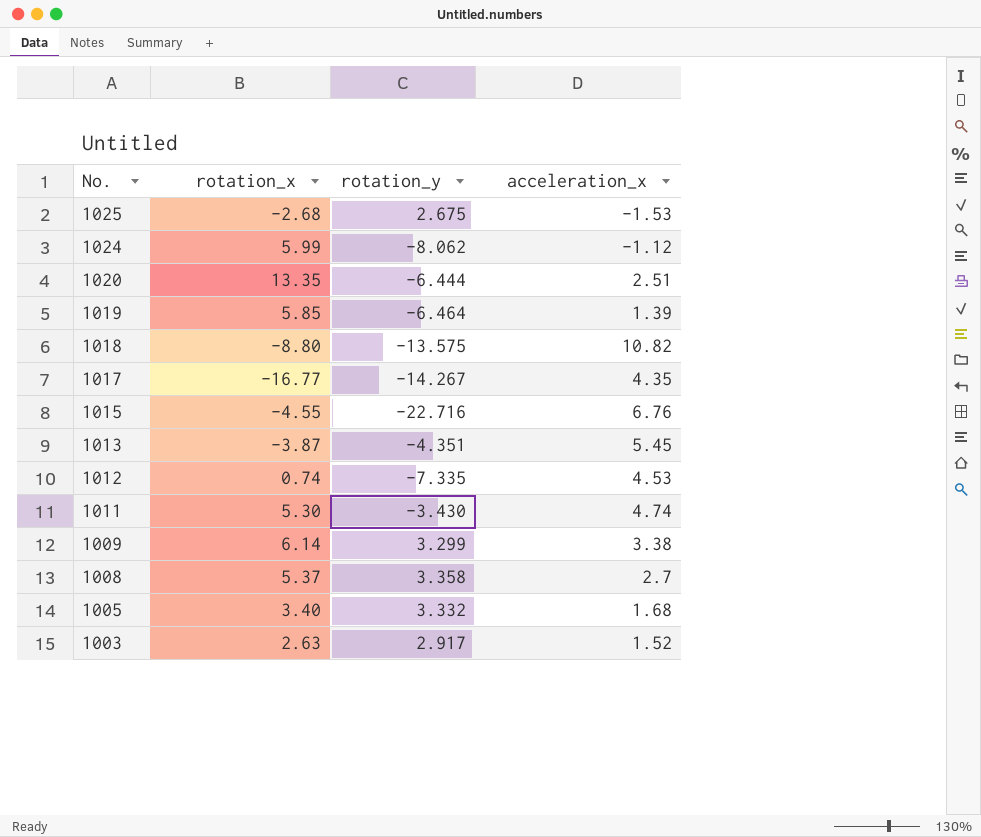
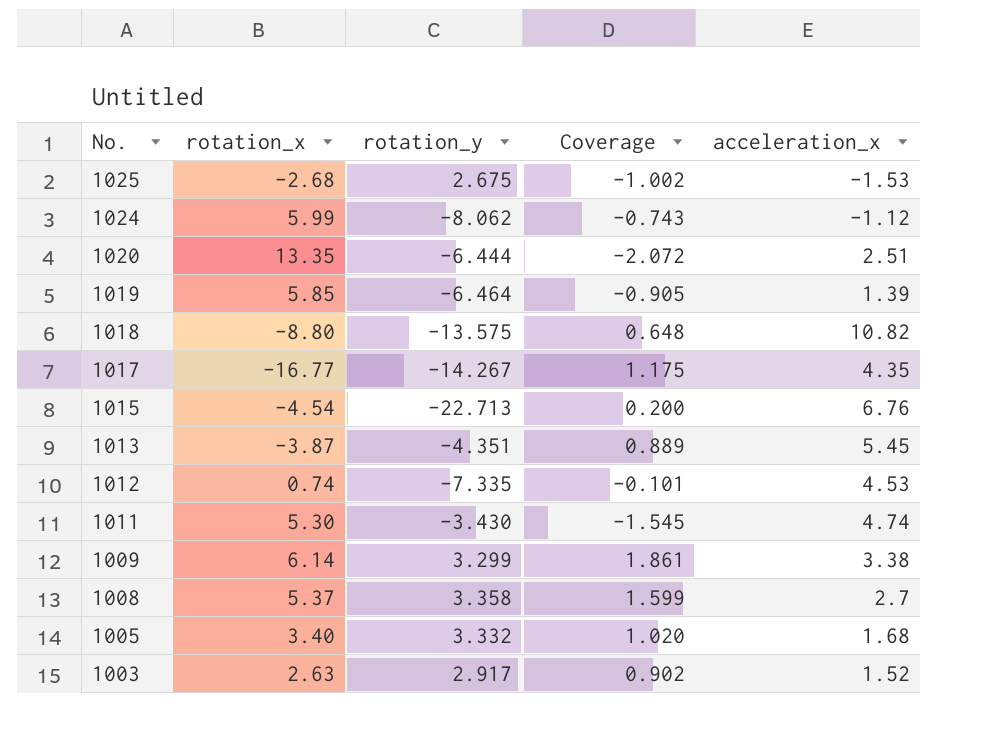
column Coverage | formula: none -> [rotation_x] / [rotation_y]
1015 | rotation_x: -4.55 -> -4.54
1015 | rotation_y: -22.716 -> -22.713

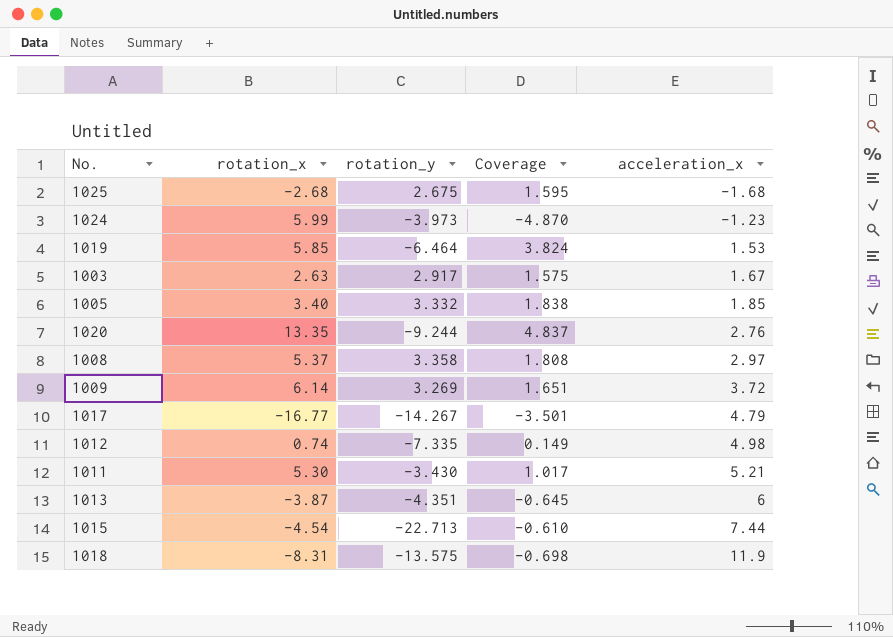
row order: No. descending -> acceleration_x ascending
column Coverage | formula: [rotation_x] / [rotation_y] -> [rotation_x] / [acceleration_x]
1025 | acceleration_x: -1.53 -> -1.68
1024 | rotation_y: -8.062 -> -3.973
1024 | acceleration_x: -1.12 -> -1.23
1019 | acceleration_x: 1.39 -> 1.53
1003 | acceleration_x: 1.52 -> 1.67
1005 | acceleration_x: 1.68 -> 1.85
1020 | rotation_y: -6.444 -> -9.244
1020 | acceleration_x: 2.51 -> 2.76
1008 | acceleration_x: 2.7 -> 2.97
1009 | rotation_y: 3.299 -> 3.269
1009 | acceleration_x: 3.38 -> 3.72
1017 | acceleration_x: 4.35 -> 4.79
1012 | acceleration_x: 4.53 -> 4.98
1011 | acceleration_x: 4.74 -> 5.21
1013 | acceleration_x: 5.45 -> 6
1015 | acceleration_x: 6.76 -> 7.44
1018 | rotation_x: -8.80 -> -8.31
1018 | acceleration_x: 10.82 -> 11.9

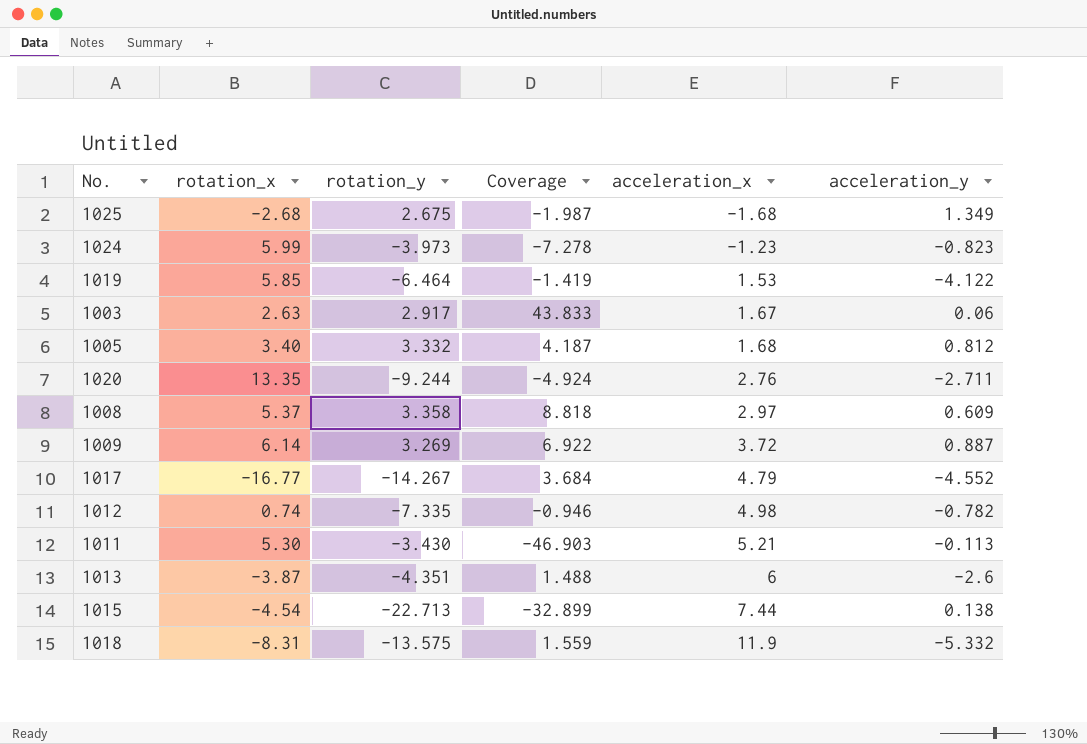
column Coverage | formula: [rotation_x] / [acceleration_x] -> [rotation_x] / [acceleration_y]
column acceleration_y | position: none -> 6
1005 | acceleration_x: 1.85 -> 1.68

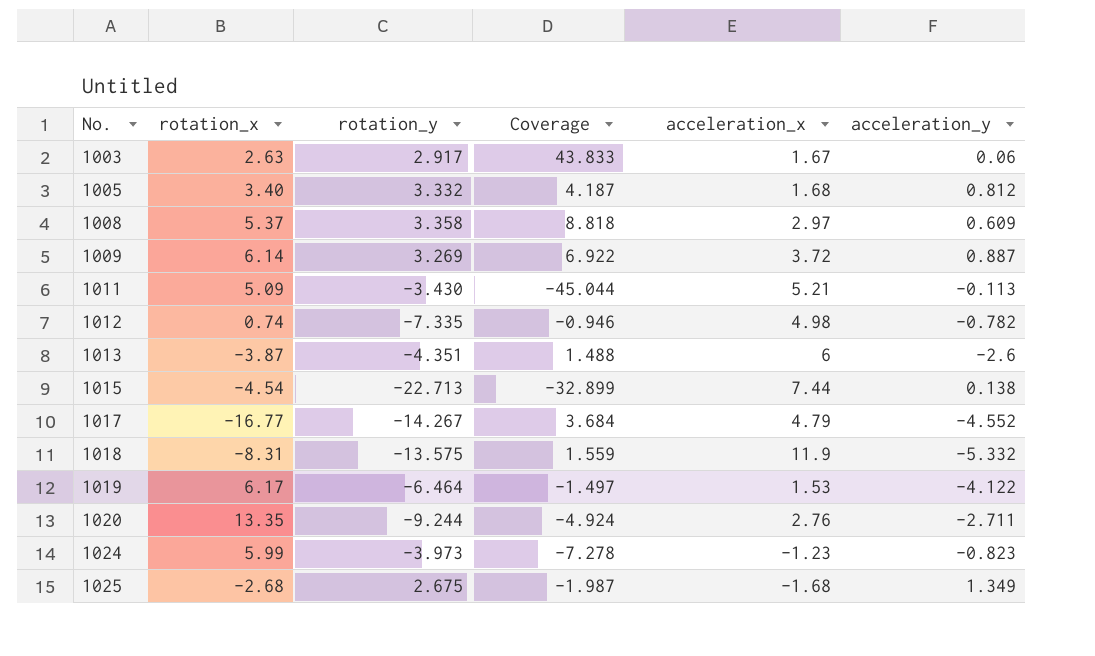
row order: acceleration_x ascending -> No. ascending
1011 | rotation_x: 5.30 -> 5.09
1011 | Coverage: -46.903 -> -45.044
1019 | rotation_x: 5.85 -> 6.17
1019 | Coverage: -1.419 -> -1.497

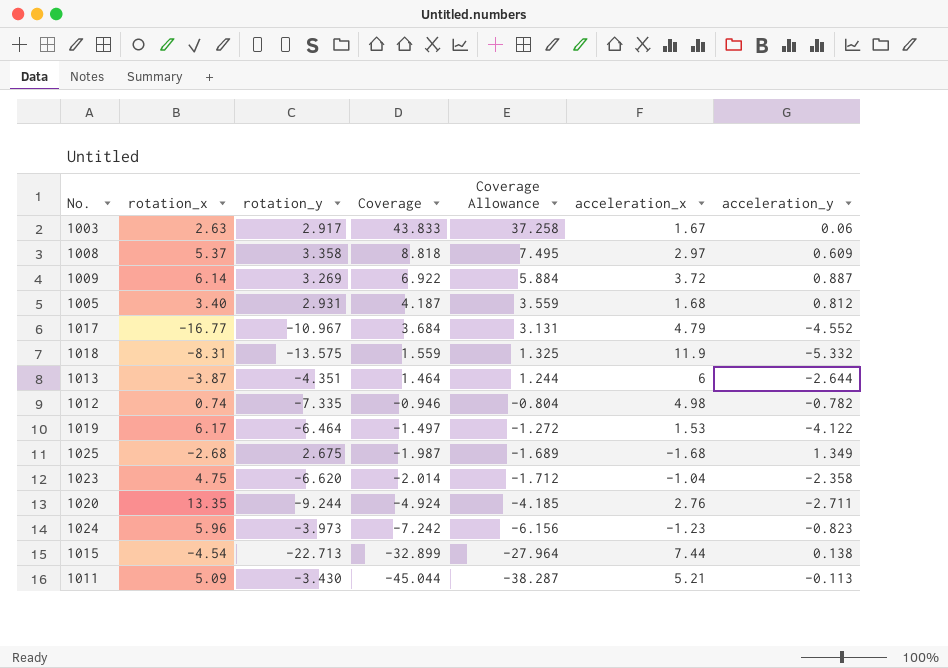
row order: No. ascending -> Coverage descending
column Coverage Allowance | formula: none -> [Coverage] * 0.85
1005 | rotation_y: 3.332 -> 2.931
1017 | rotation_y: -14.267 -> -10.967
1013 | Coverage: 1.488 -> 1.464
1013 | acceleration_y: -2.6 -> -2.644
row 1023: none -> 4.75 | -6.620 | -2.014 | -1.712 | -1.04 | -2.358
1024 | rotation_x: 5.99 -> 5.96
1024 | Coverage: -7.278 -> -7.242

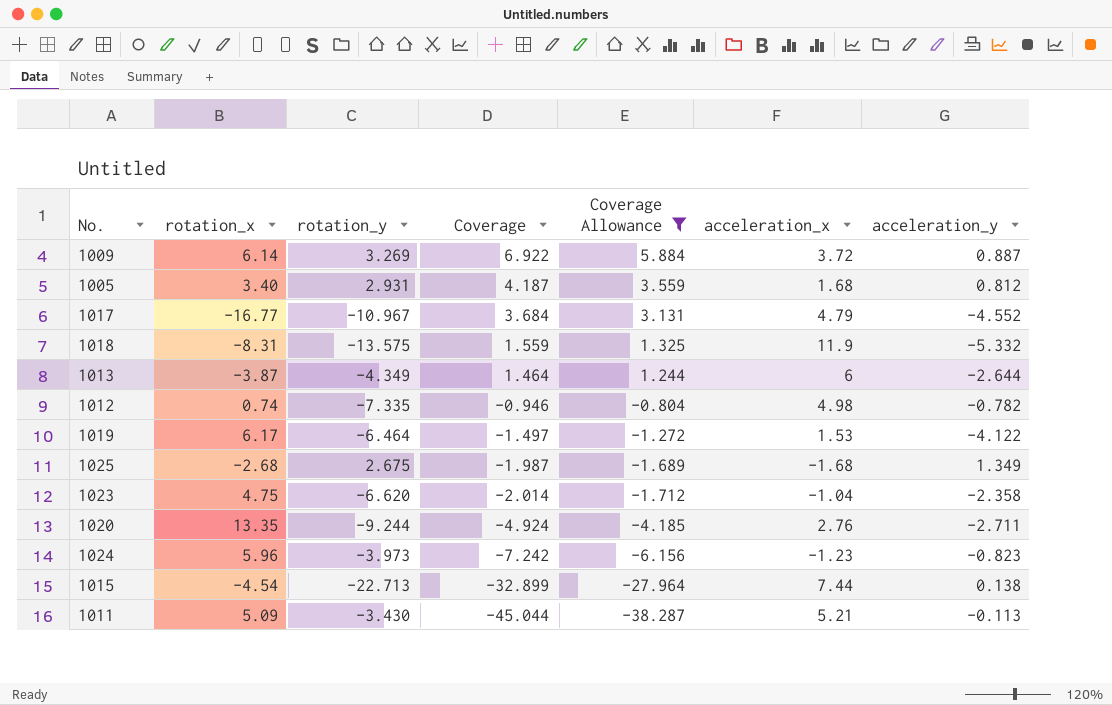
filter: none -> Coverage Allowance <= 5.884
1013 | rotation_y: -4.351 -> -4.349

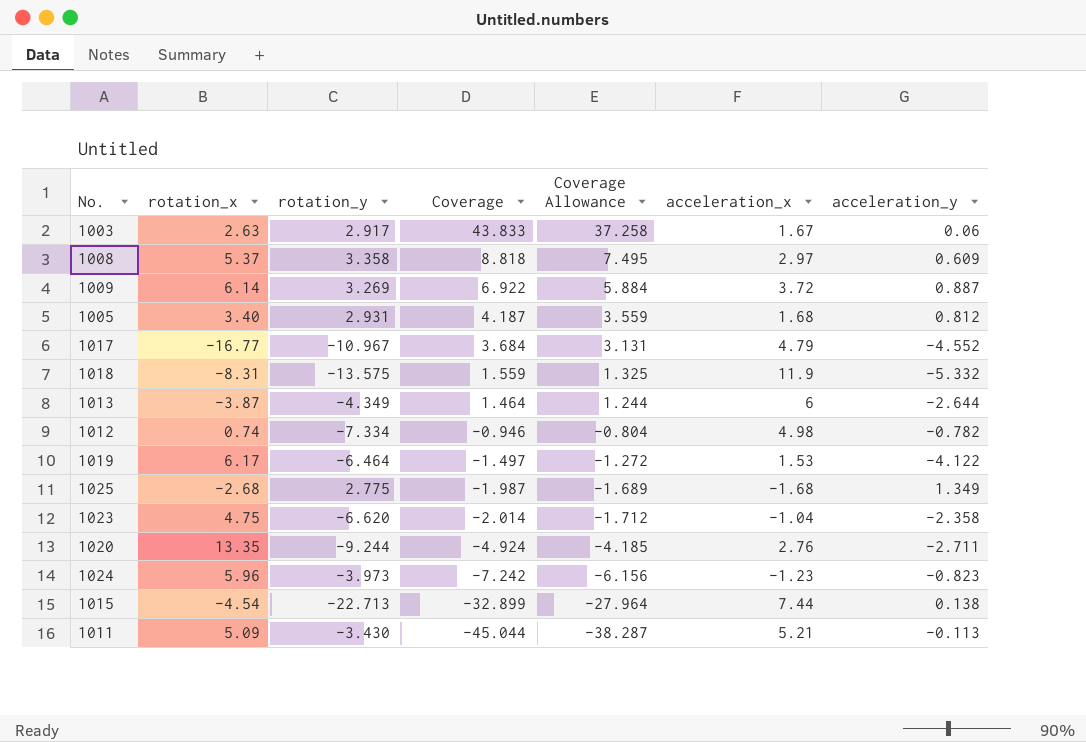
filter: Coverage Allowance <= 5.884 -> none
1012 | rotation_y: -7.335 -> -7.334
1025 | rotation_y: 2.675 -> 2.775

